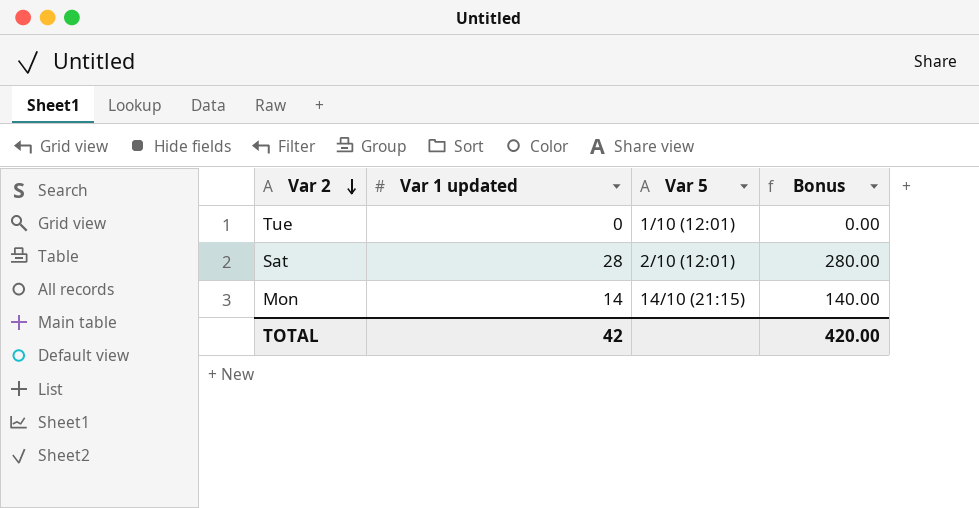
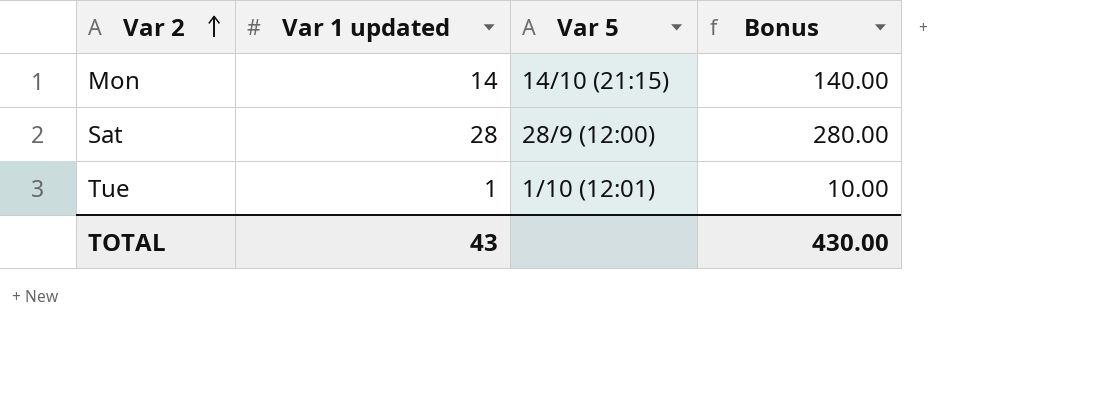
row order: Var 2 descending -> Var 2 ascending
Sat | Var 5: 2/10 (12:01) -> 28/9 (12:00)
Tue | Var 1 updated: 0 -> 1
Tue | Bonus: 0.00 -> 10.00
TOTAL | Var 1 updated: 42 -> 43
TOTAL | Bonus: 420.00 -> 430.00

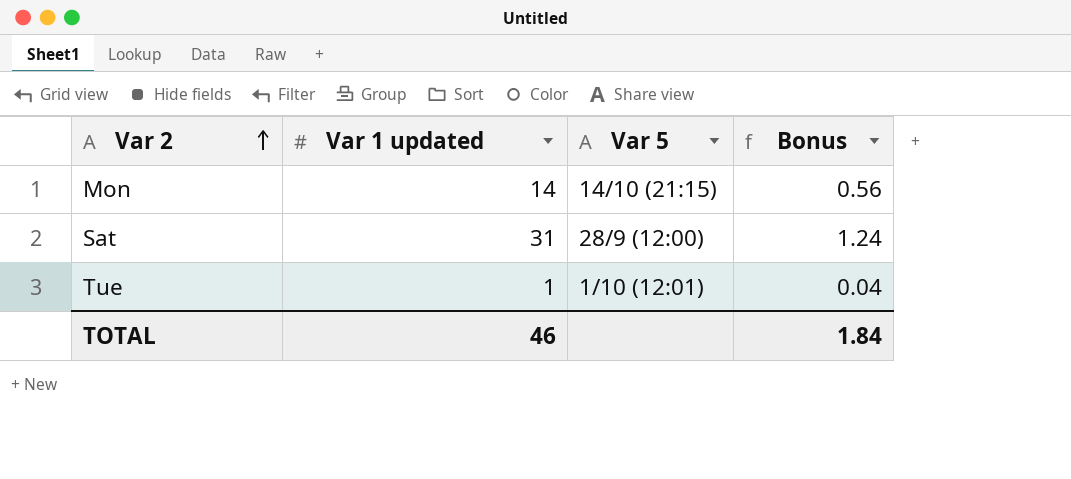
column Bonus | formula: [Var 1 updated] * 10 -> [Var 1 updated] * 0.04
Sat | Var 1 updated: 28 -> 31
TOTAL | Var 1 updated: 43 -> 46
TOTAL | Bonus: 430.00 -> 1.84

